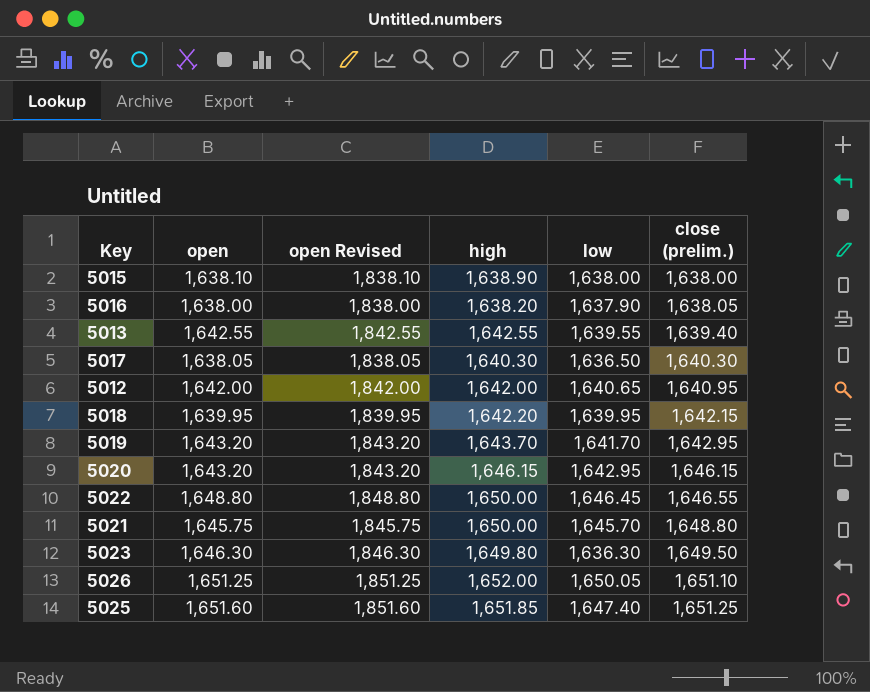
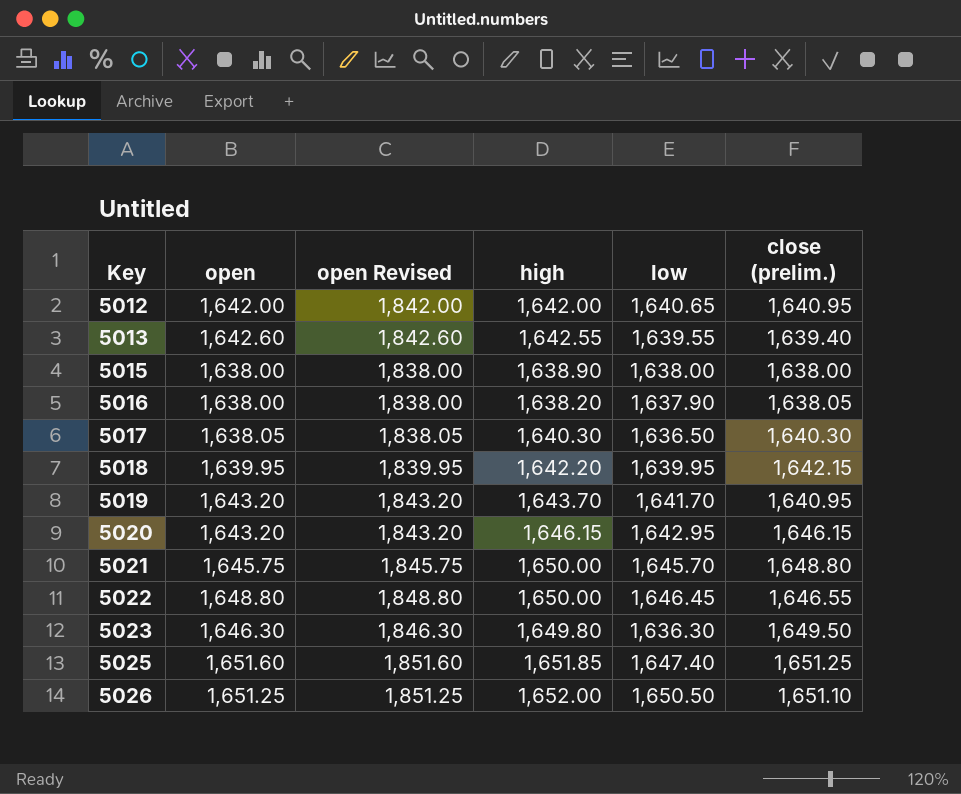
row order: close (prelim.) ascending -> Key ascending
5013 | open: 1,642.55 -> 1,642.60
5013 | open Revised: 1,842.55 -> 1,842.60
5015 | open: 1,638.10 -> 1,638.00
5015 | open Revised: 1,838.10 -> 1,838.00
5019 | close (prelim.): 1,642.95 -> 1,640.95
5026 | low: 1,650.05 -> 1,650.50

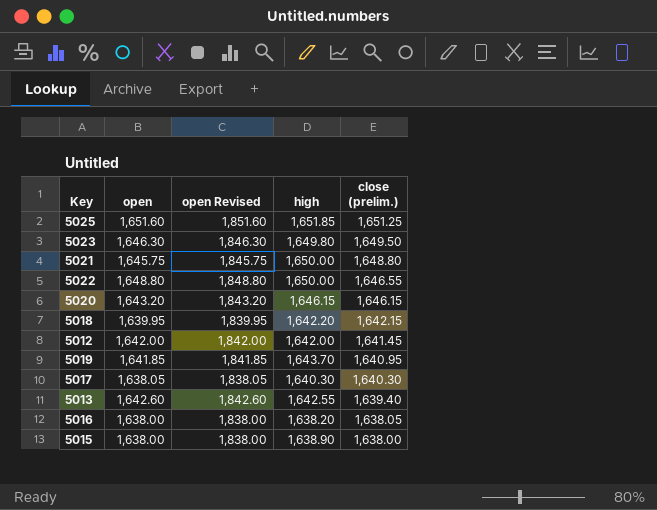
row order: Key ascending -> close (prelim.) descending
column low | position: 5 -> none
row 5026: 1,651.25 | 1,851.25 | 1,652.00 | 1,650.50 | 1,651.10 -> none
5012 | close (prelim.): 1,640.95 -> 1,641.45
5019 | open: 1,643.20 -> 1,641.85
5019 | open Revised: 1,843.20 -> 1,841.85

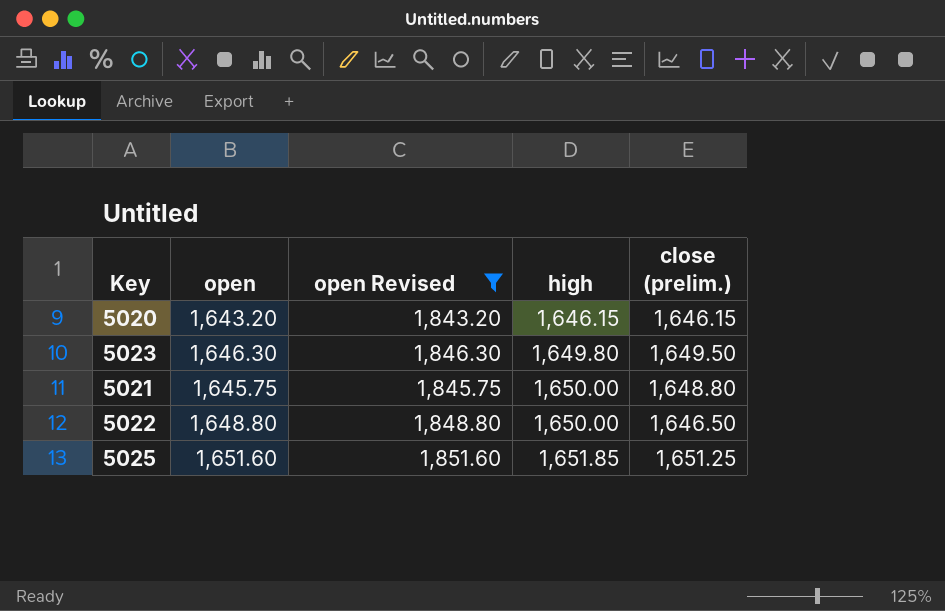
filter: none -> open Revised >= 1,843.20
row order: close (prelim.) descending -> high ascending
5022 | close (prelim.): 1,646.55 -> 1,646.50

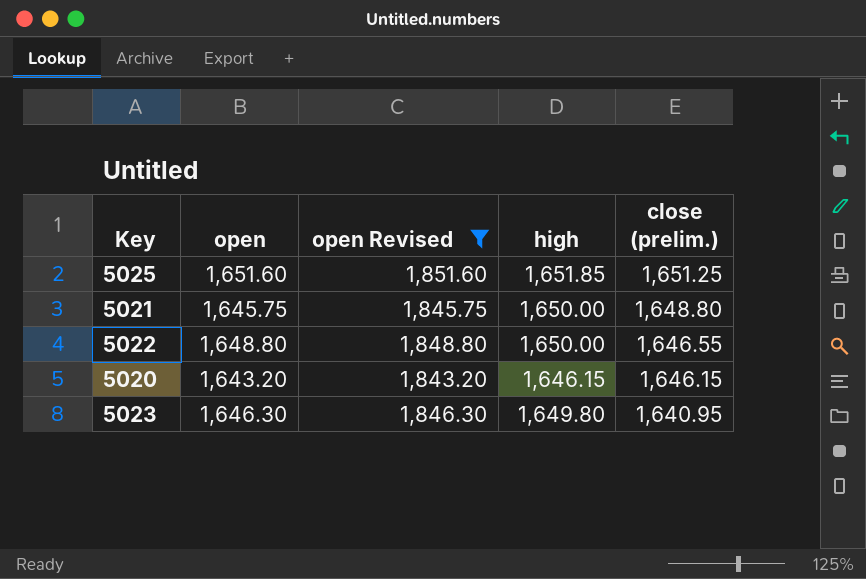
row order: high ascending -> close (prelim.) descending
5022 | close (prelim.): 1,646.50 -> 1,646.55
5023 | close (prelim.): 1,649.50 -> 1,640.95

